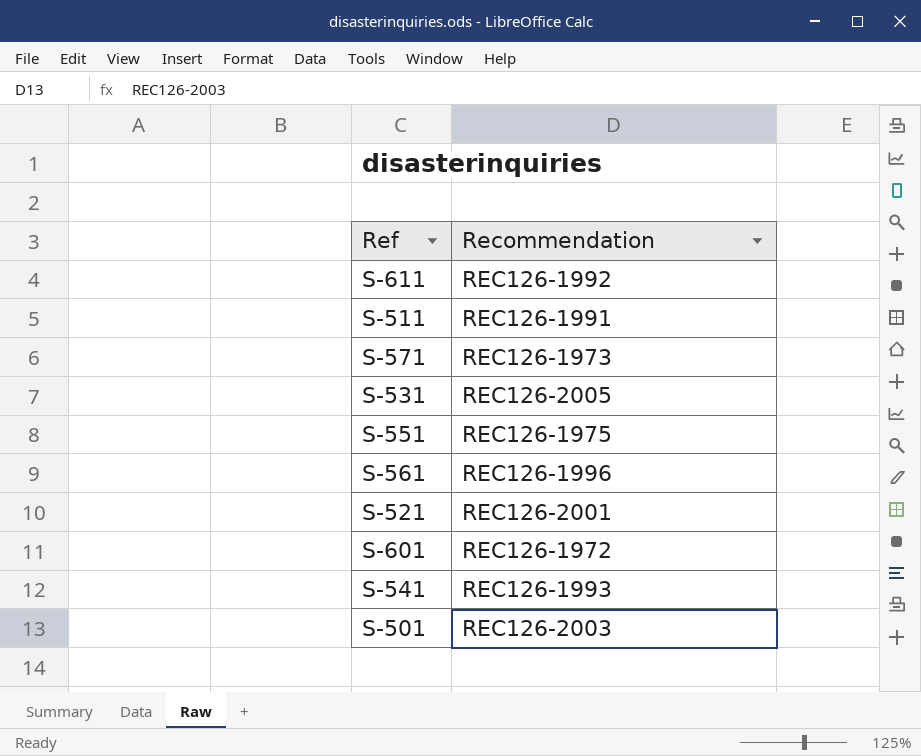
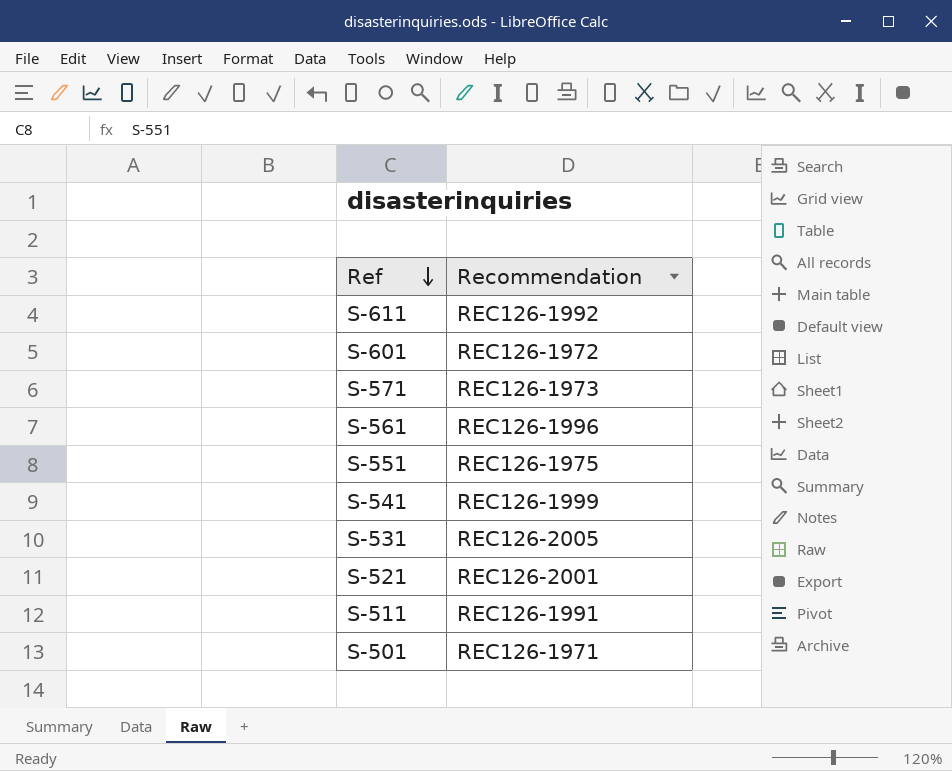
row order: none -> Ref descending
S-541 | Recommendation: REC126-1993 -> REC126-1999
S-501 | Recommendation: REC126-2003 -> REC126-1971

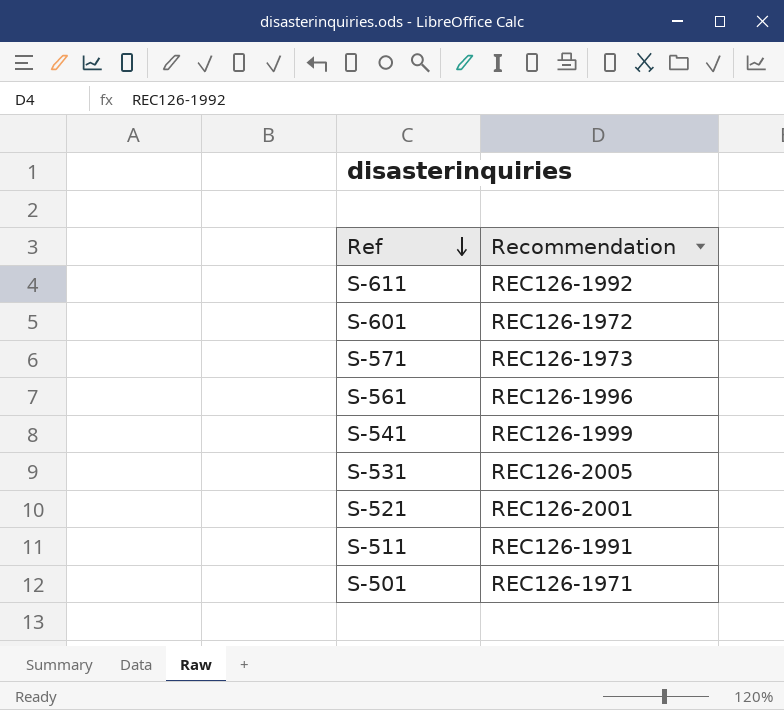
row S-551: REC126-1975 -> none

